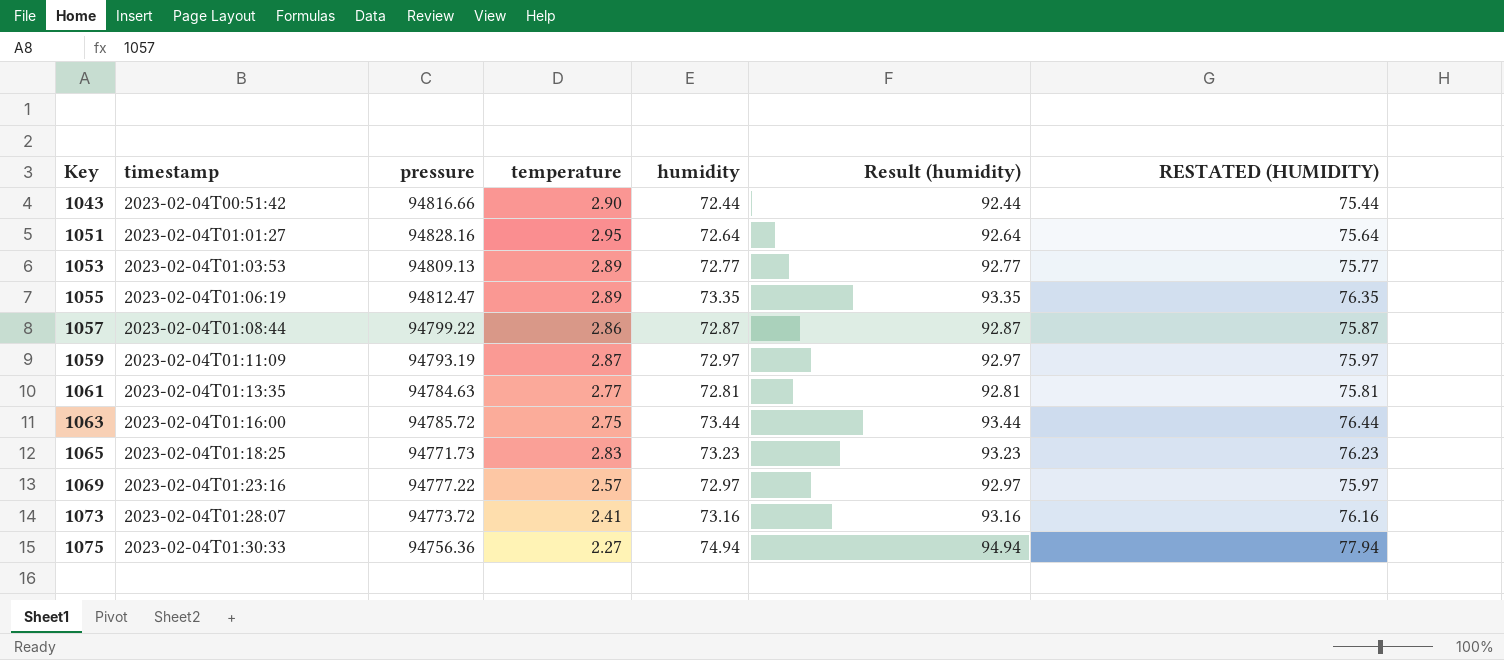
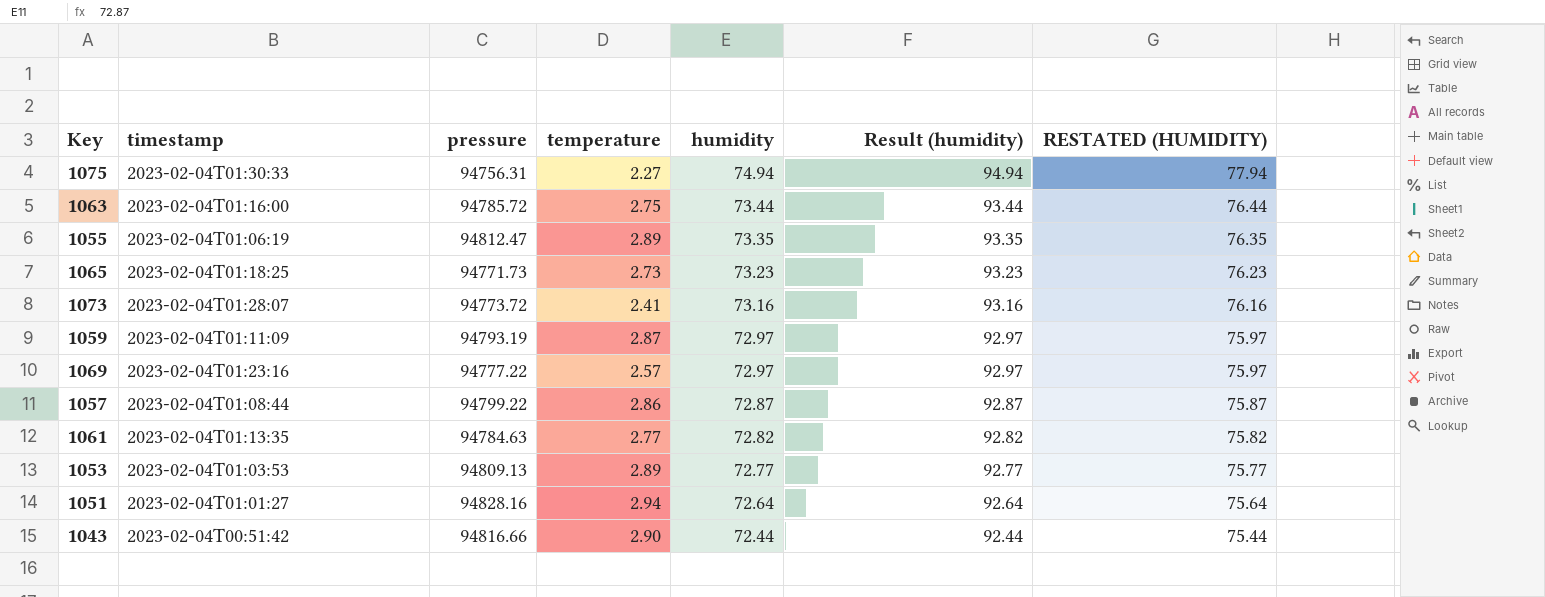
row order: Key ascending -> humidity descending
1075 | pressure: 94756.36 -> 94756.31
1065 | temperature: 2.83 -> 2.73
1061 | humidity: 72.81 -> 72.82
1061 | Result (humidity): 92.81 -> 92.82
1061 | RESTATED (HUMIDITY): 75.81 -> 75.82
1051 | temperature: 2.95 -> 2.94

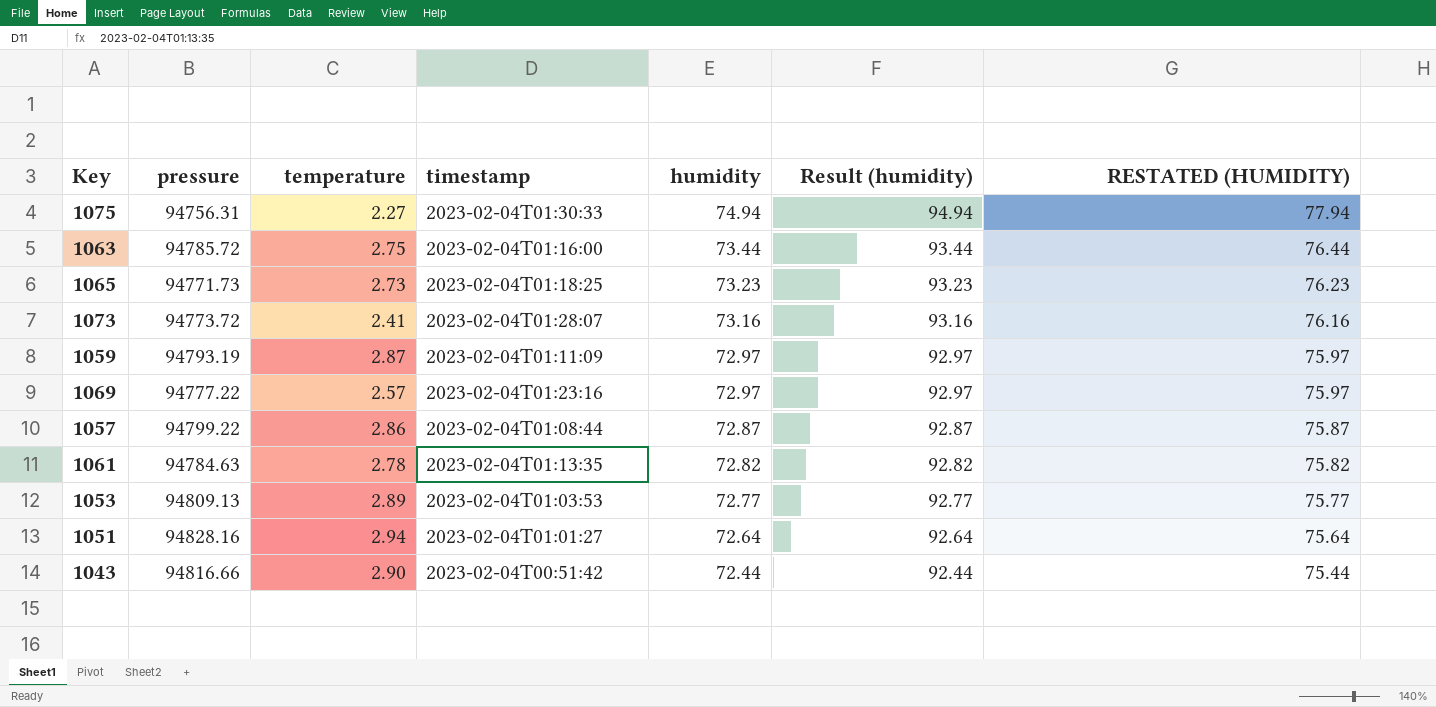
column timestamp | position: 2 -> 4
row 1055: 2023-02-04T01:06:19 | 94812.47 | 2.89 | 73.35 | 93.35 | 76.35 -> none
1061 | temperature: 2.77 -> 2.78

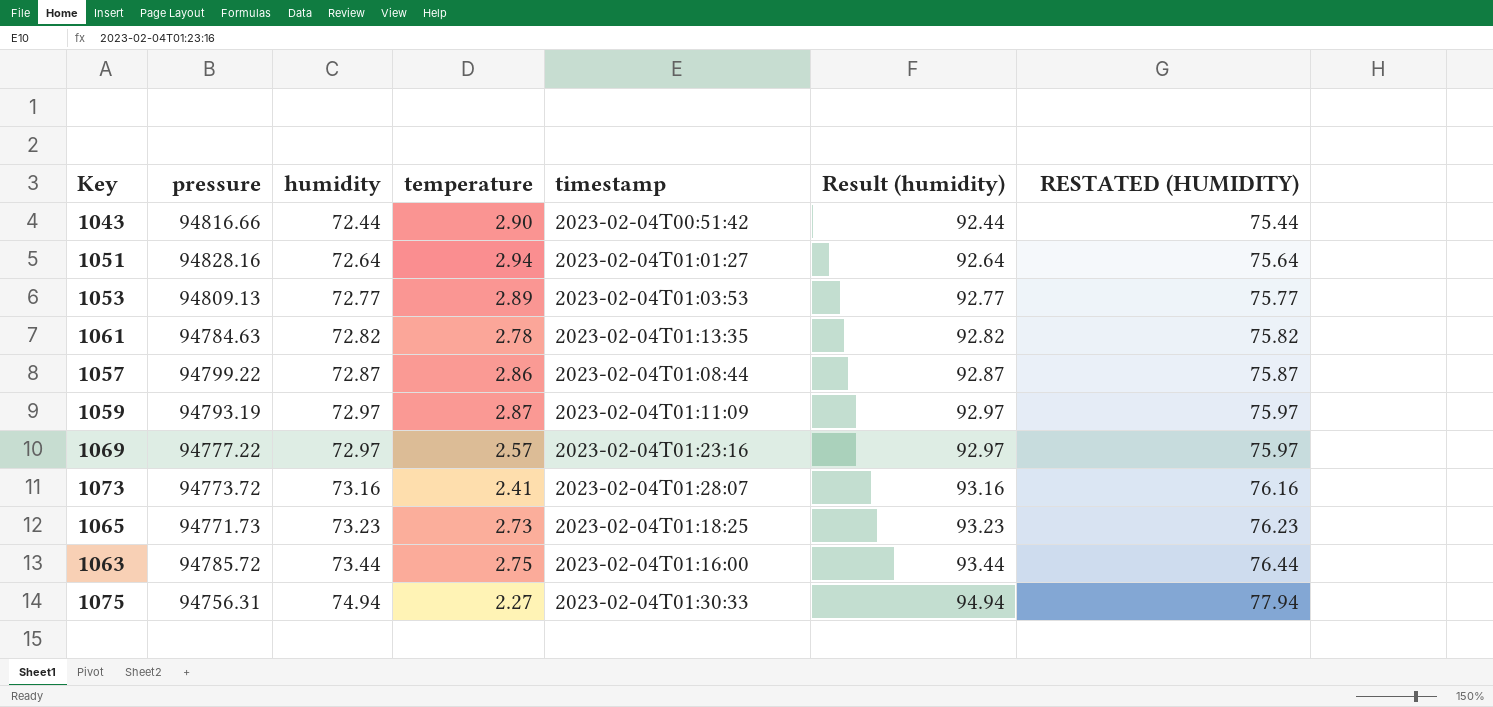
row order: humidity descending -> humidity ascending
column humidity | position: 5 -> 3

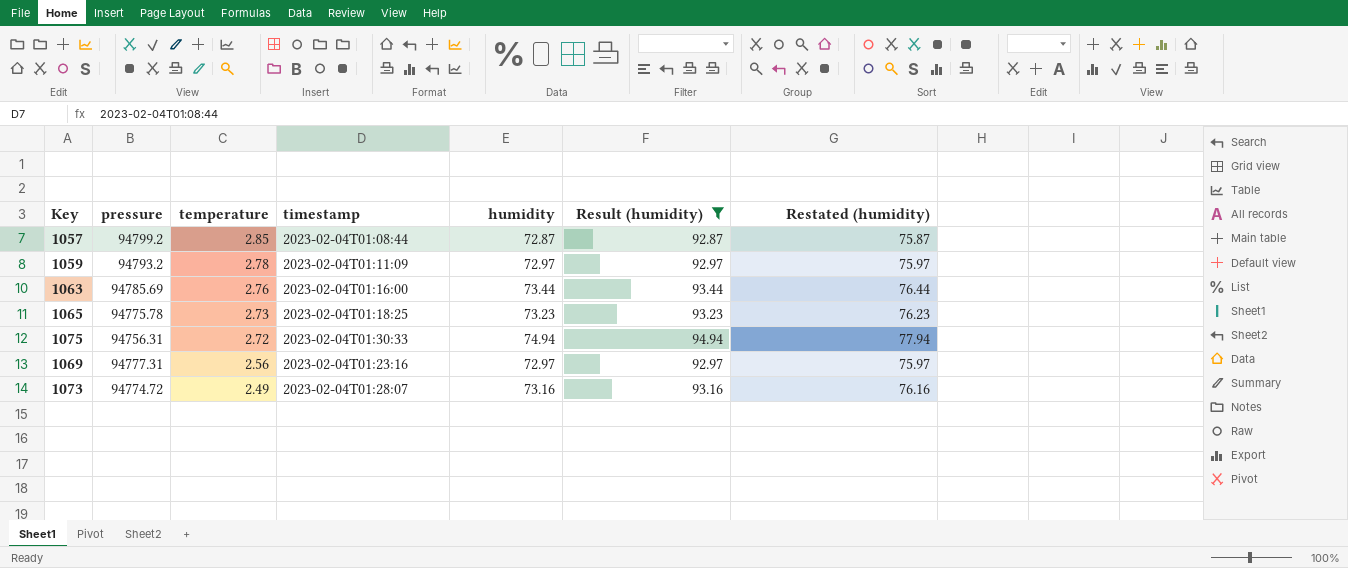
filter: none -> Result (humidity) >= 92.87
row order: humidity ascending -> temperature descending
column humidity | position: 3 -> 5
column name: RESTATED (HUMIDITY) -> Restated (humidity)
1057 | pressure: 94799.22 -> 94799.2
1057 | temperature: 2.86 -> 2.85
1059 | pressure: 94793.19 -> 94793.2
1059 | temperature: 2.87 -> 2.78
1063 | pressure: 94785.72 -> 94785.69
1063 | temperature: 2.75 -> 2.76
1065 | pressure: 94771.73 -> 94775.78
1075 | temperature: 2.27 -> 2.72
1069 | pressure: 94777.22 -> 94777.31
1069 | temperature: 2.57 -> 2.56
1073 | pressure: 94773.72 -> 94774.72
1073 | temperature: 2.41 -> 2.49

